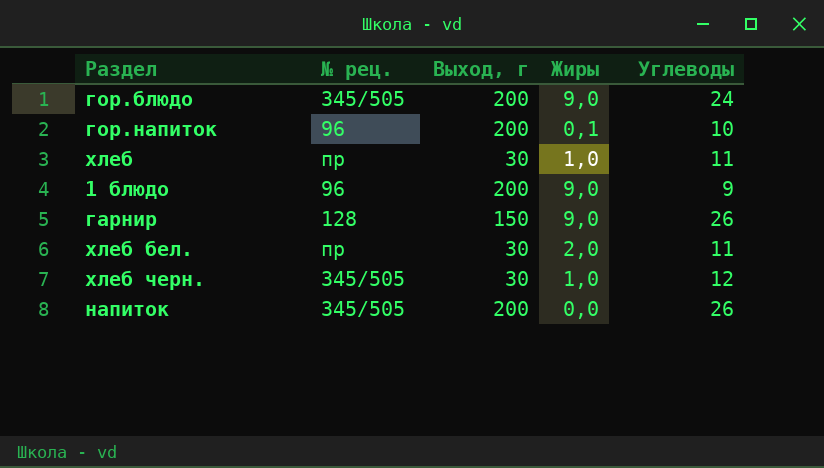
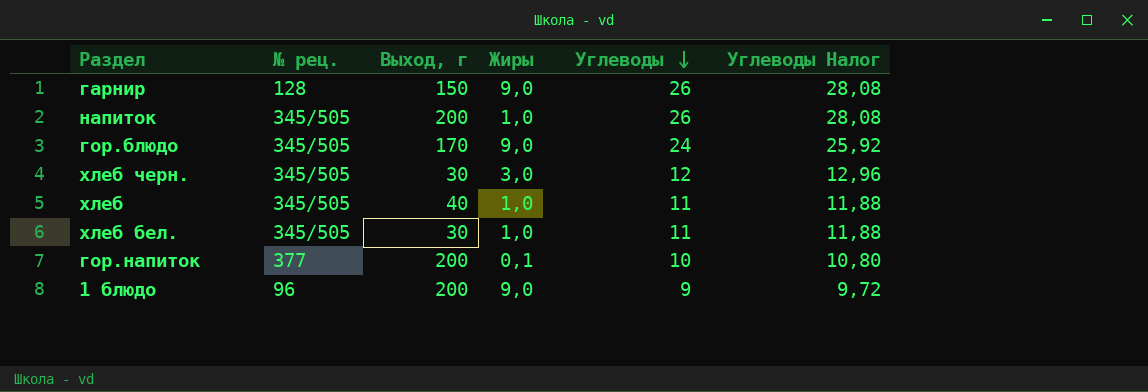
row order: none -> Углеводы descending
column Углеводы Налог | formula: none -> [Углеводы] * 1,08
напиток | Жиры: 0,0 -> 1,0
гор.блюдо | Выход, г: 200 -> 170
хлеб черн. | Жиры: 1,0 -> 3,0
хлеб | № рец.: пр -> 345/505
хлеб | Выход, г: 30 -> 40
хлеб бел. | № рец.: пр -> 345/505
хлеб бел. | Жиры: 2,0 -> 1,0
гор.напиток | № рец.: 96 -> 377

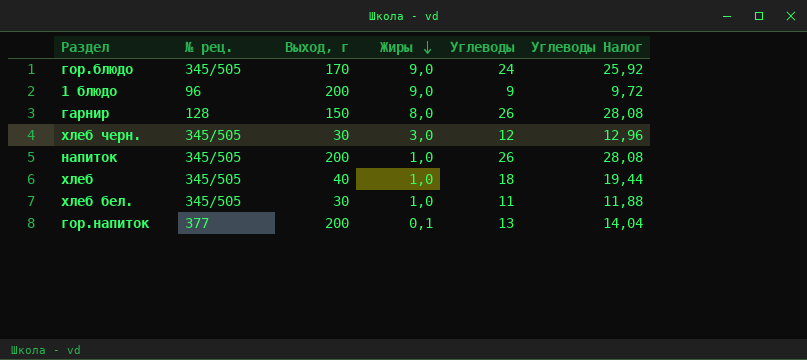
row order: Углеводы descending -> Жиры descending
гарнир | Жиры: 9,0 -> 8,0
хлеб | Углеводы: 11 -> 18
хлеб | Углеводы Налог: 11,88 -> 19,44
гор.напиток | Углеводы: 10 -> 13
гор.напиток | Углеводы Налог: 10,80 -> 14,04

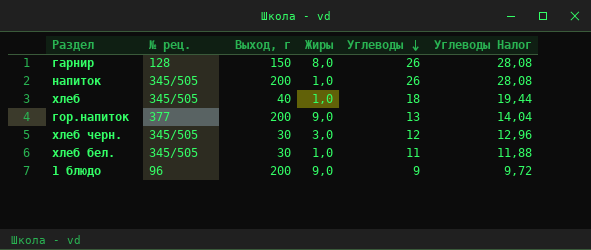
row order: Жиры descending -> Углеводы descending
row гор.блюдо: 345/505 | 170 | 9,0 | 24 | 25,92 -> none
гор.напиток | Жиры: 0,1 -> 9,0

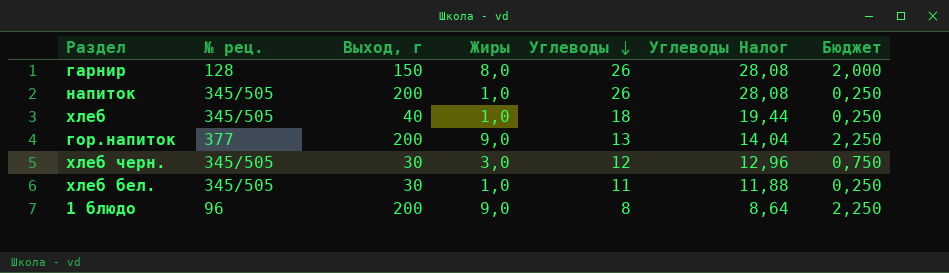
column Бюджет | formula: none -> [Жиры] * 0,25
1 блюдо | Углеводы: 9 -> 8
1 блюдо | Углеводы Налог: 9,72 -> 8,64

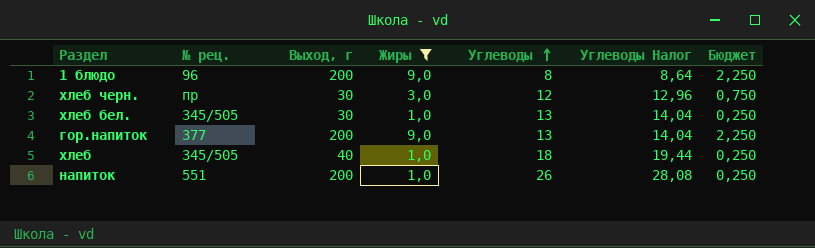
filter: none -> Жиры != 8,0
row order: Углеводы descending -> Углеводы ascending
хлеб черн. | № рец.: 345/505 -> пр
хлеб бел. | Углеводы: 11 -> 13
хлеб бел. | Углеводы Налог: 11,88 -> 14,04
напиток | № рец.: 345/505 -> 551

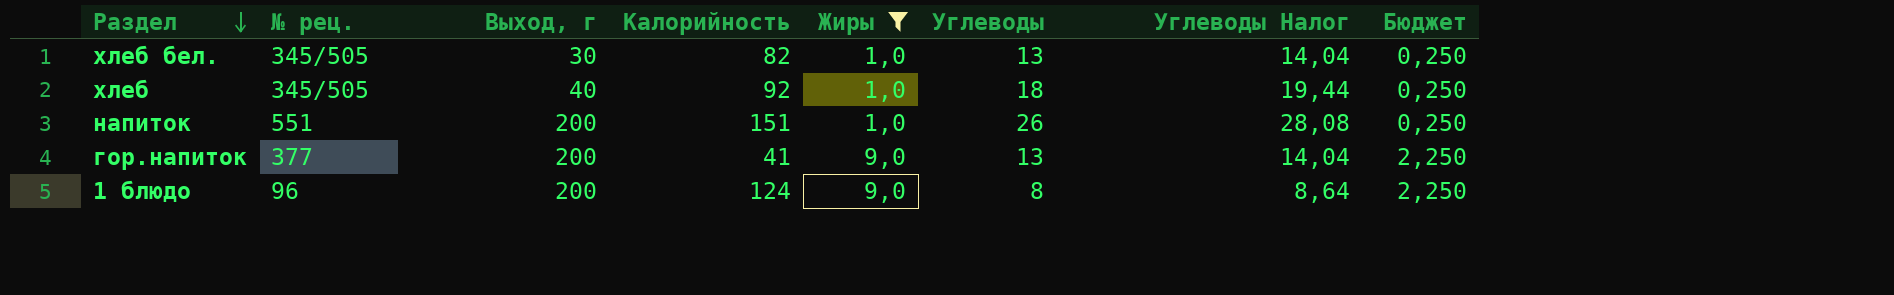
row order: Углеводы ascending -> Раздел descending
column Калорийность | position: none -> 4
row хлеб черн.: пр | 30 | 3,0 | 12 | 12,96 | 0,750 -> none

